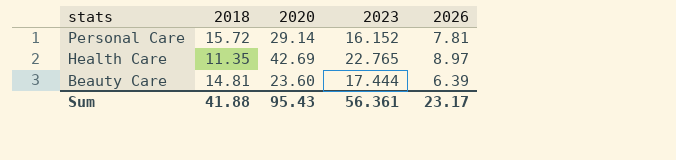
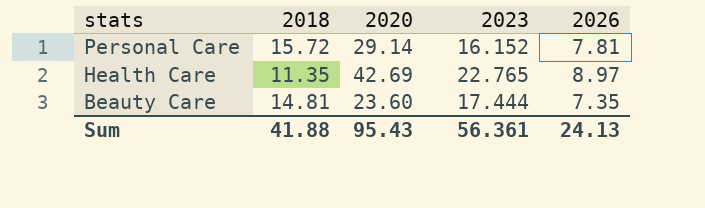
Beauty Care | 2026: 6.39 -> 7.35
Sum | 2026: 23.17 -> 24.13

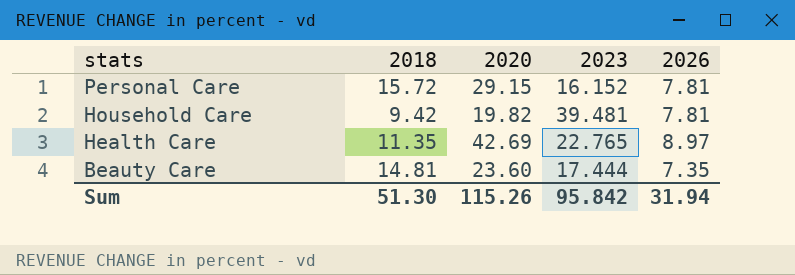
Personal Care | 2020: 29.14 -> 29.15
row Household Care: none -> 9.42 | 19.82 | 39.481 | 7.81
Sum | 2018: 41.88 -> 51.30
Sum | 2020: 95.43 -> 115.26
Sum | 2023: 56.361 -> 95.842
Sum | 2026: 24.13 -> 31.94

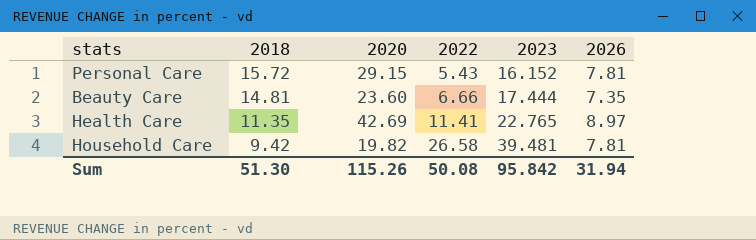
row order: stats descending -> 2018 descending
column 2022 | position: none -> 4

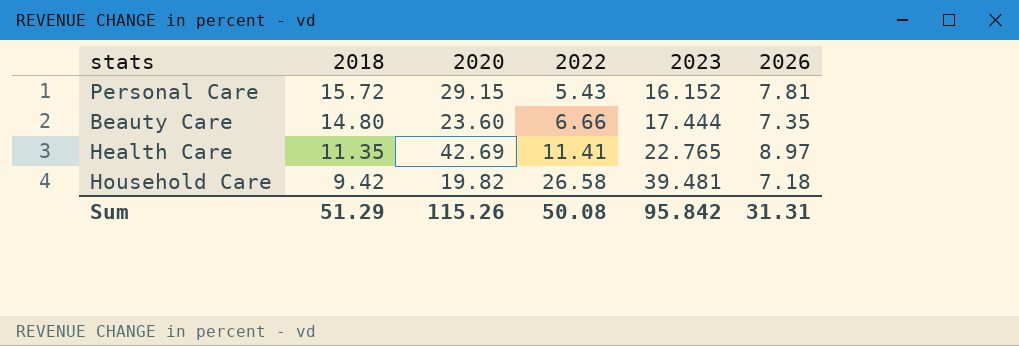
Beauty Care | 2018: 14.81 -> 14.80
Household Care | 2026: 7.81 -> 7.18
Sum | 2018: 51.30 -> 51.29
Sum | 2026: 31.94 -> 31.31

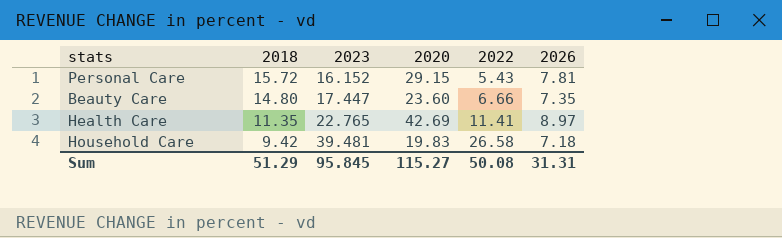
column 2023 | position: 5 -> 3
Beauty Care | 2023: 17.444 -> 17.447
Household Care | 2020: 19.82 -> 19.83
Sum | 2023: 95.842 -> 95.845
Sum | 2020: 115.26 -> 115.27

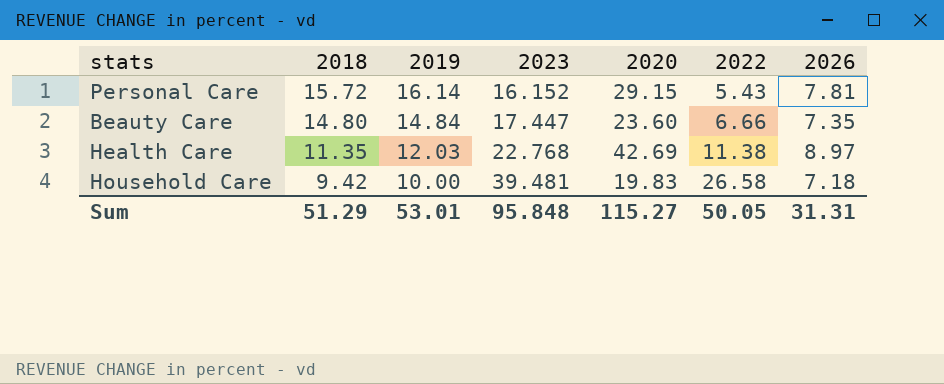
column 2019 | position: none -> 3
Health Care | 2023: 22.765 -> 22.768
Health Care | 2022: 11.41 -> 11.38
Sum | 2023: 95.845 -> 95.848
Sum | 2022: 50.08 -> 50.05

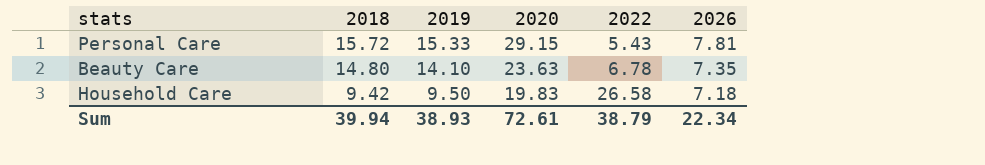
column 2023 | position: 4 -> none
row Health Care: 11.35 | 12.03 | 22.768 | 42.69 | 11.38 | 8.97 -> none
Personal Care | 2019: 16.14 -> 15.33
Beauty Care | 2019: 14.84 -> 14.10
Beauty Care | 2020: 23.60 -> 23.63
Beauty Care | 2022: 6.66 -> 6.78
Household Care | 2019: 10.00 -> 9.50
Sum | 2018: 51.29 -> 39.94
Sum | 2019: 53.01 -> 38.93
Sum | 2020: 115.27 -> 72.61
Sum | 2022: 50.05 -> 38.79
Sum | 2026: 31.31 -> 22.34

